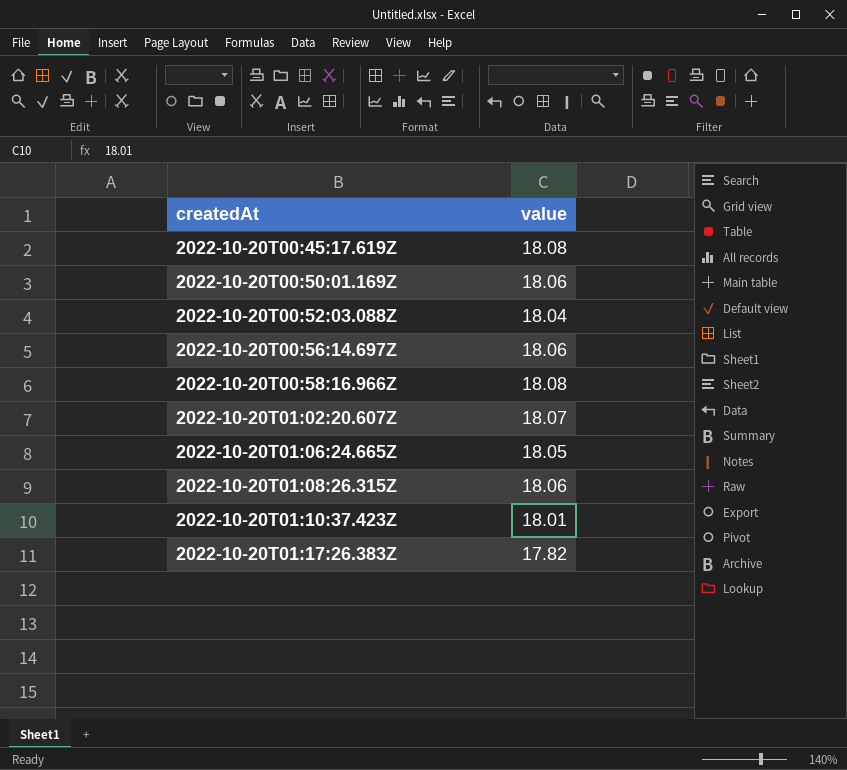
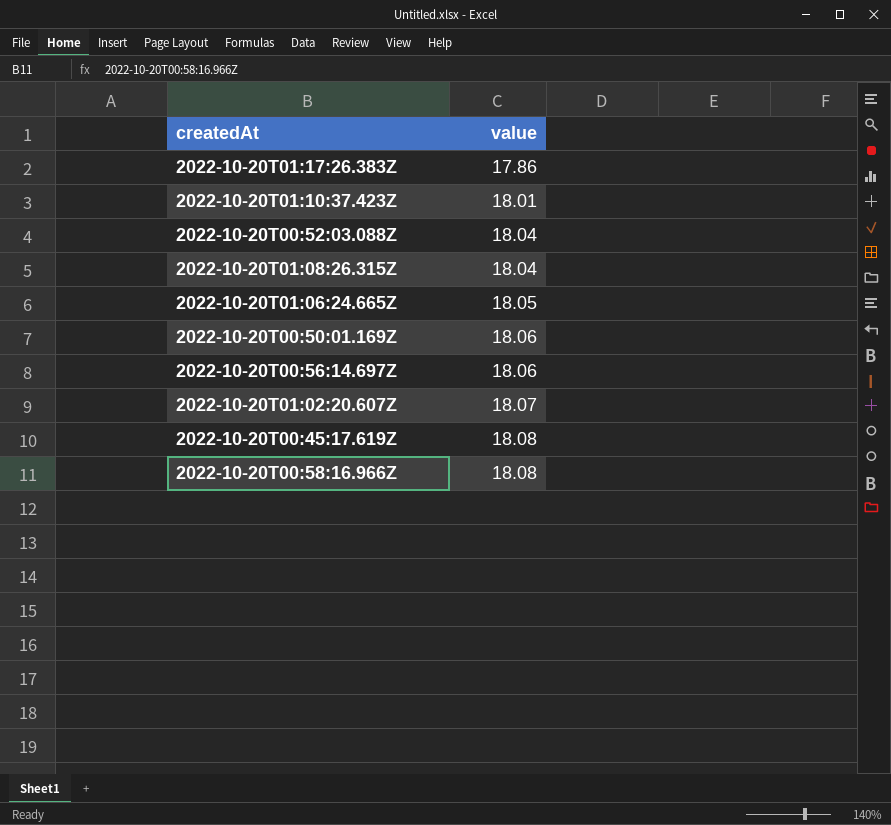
row order: createdAt ascending -> value ascending
2022-10-20T01:17:26.383Z | value: 17.82 -> 17.86
2022-10-20T01:08:26.315Z | value: 18.06 -> 18.04

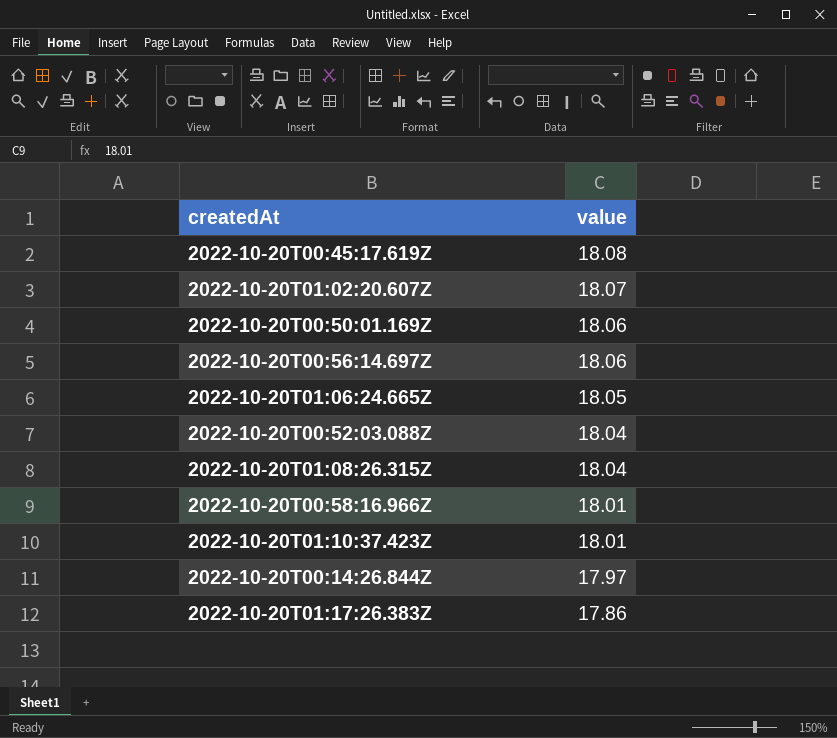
row order: value ascending -> value descending
2022-10-20T00:58:16.966Z | value: 18.08 -> 18.01
row 2022-10-20T00:14:26.844Z: none -> 17.97

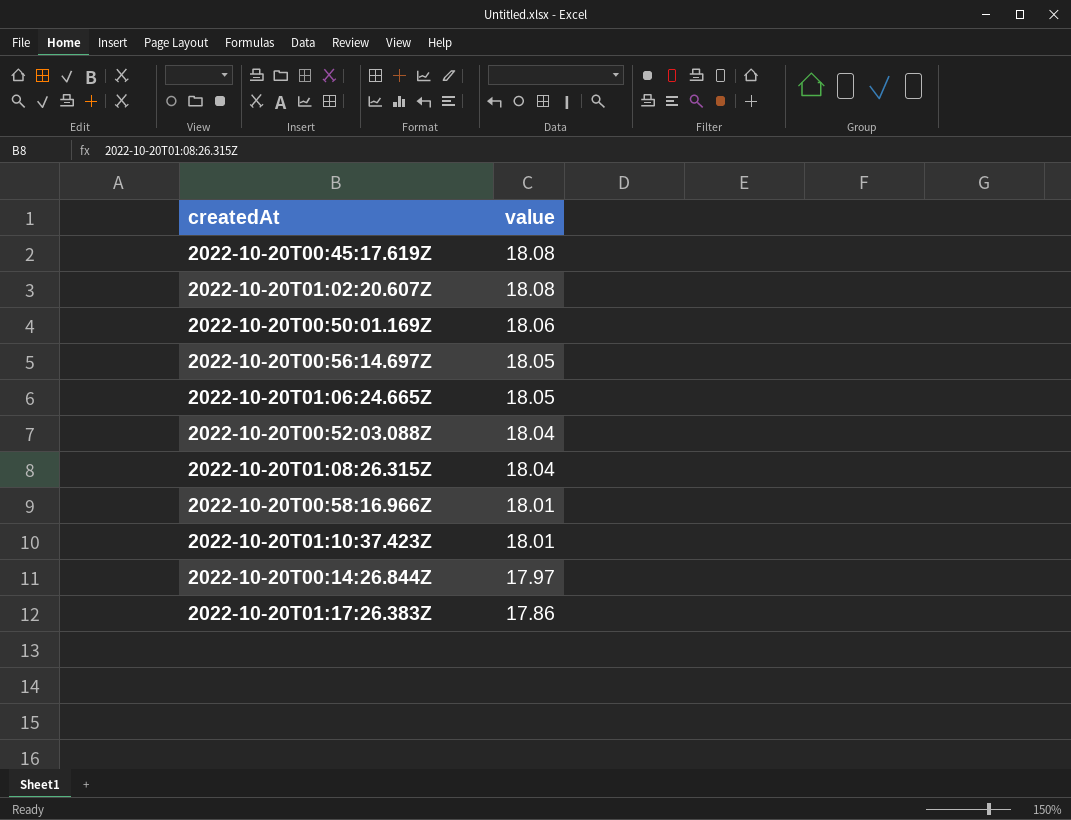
2022-10-20T01:02:20.607Z | value: 18.07 -> 18.08
2022-10-20T00:56:14.697Z | value: 18.06 -> 18.05

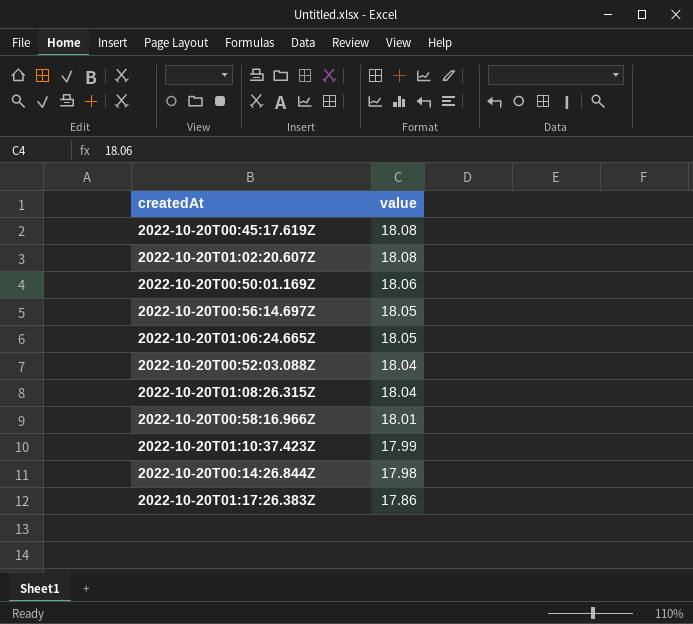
2022-10-20T01:10:37.423Z | value: 18.01 -> 17.99
2022-10-20T00:14:26.844Z | value: 17.97 -> 17.98

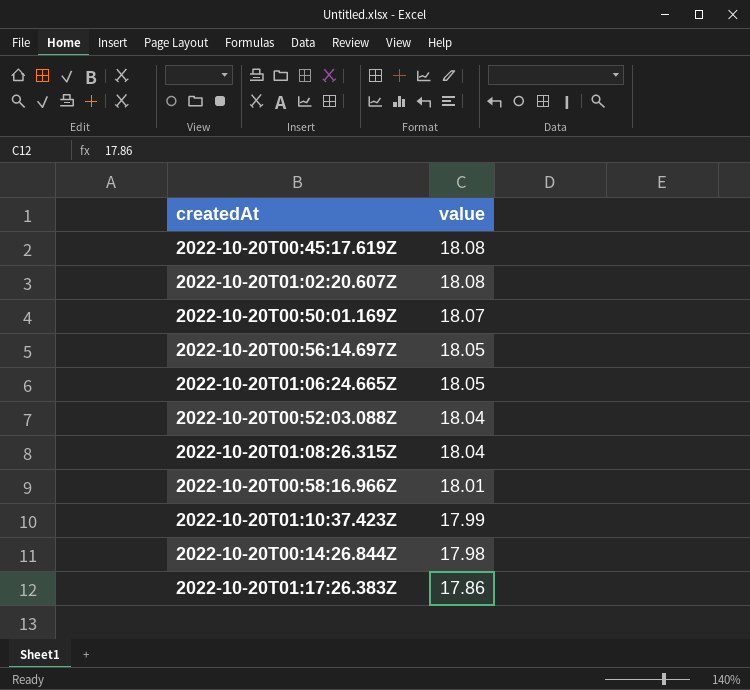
2022-10-20T00:50:01.169Z | value: 18.06 -> 18.07

